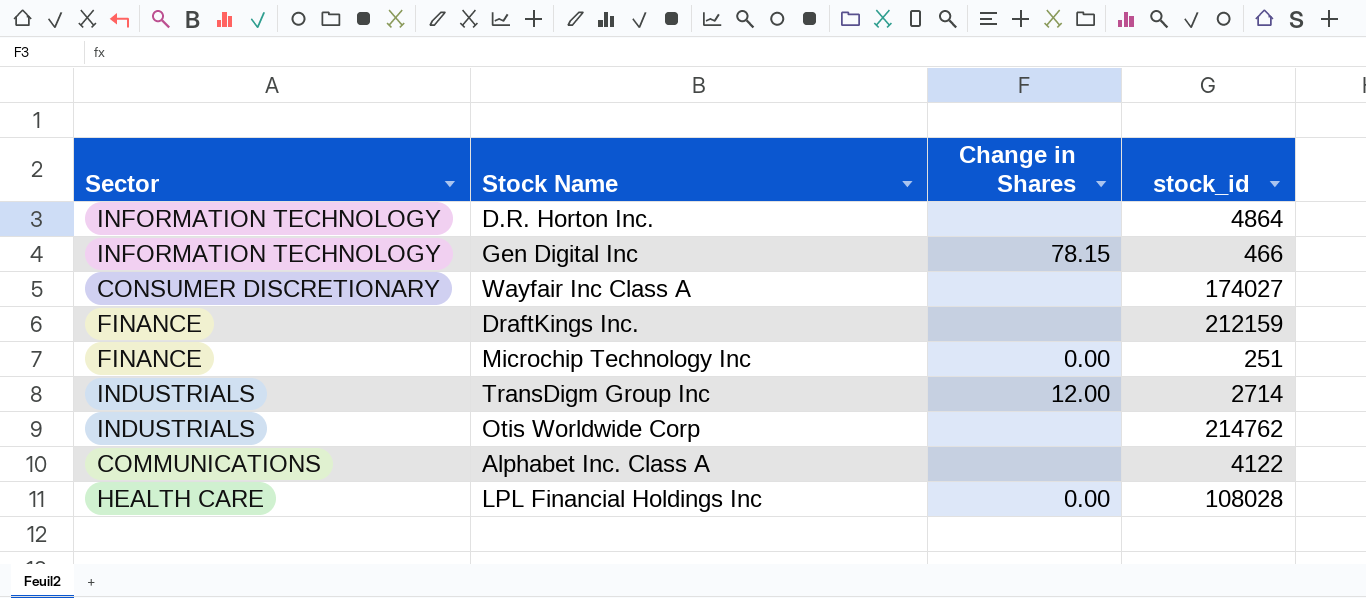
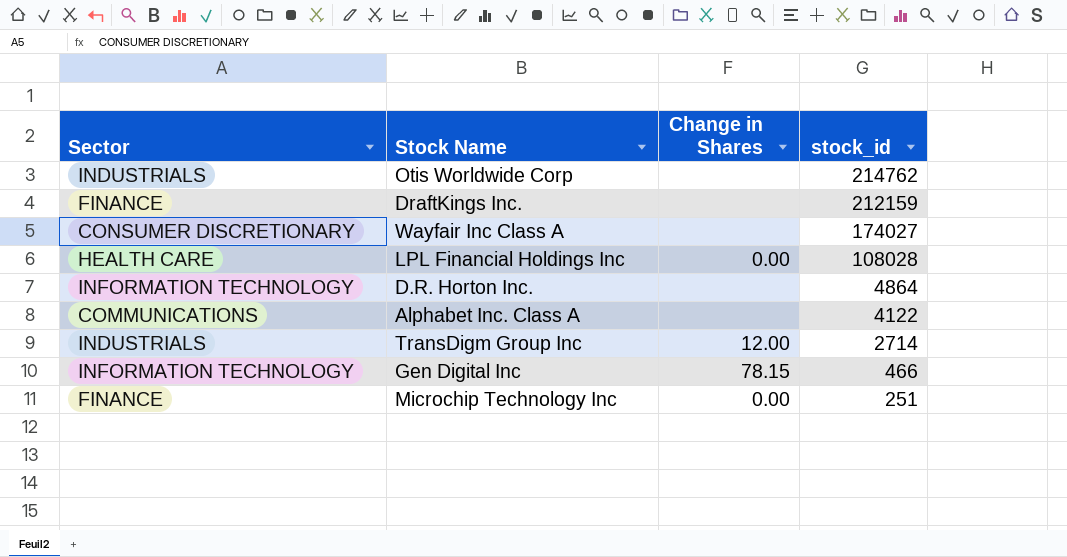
row order: none -> stock_id descending

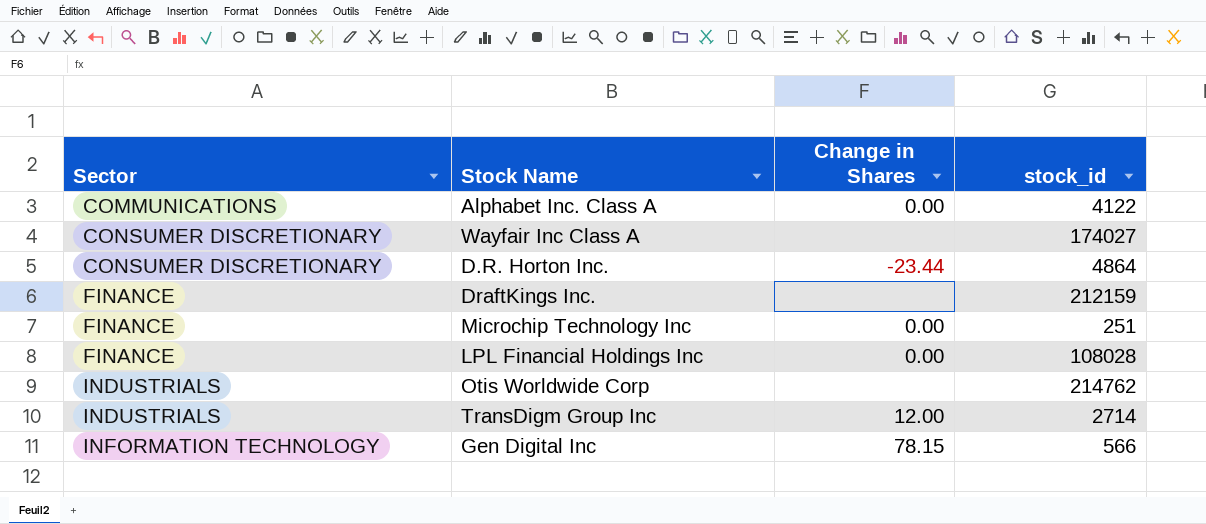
row order: stock_id descending -> Sector ascending
Alphabet Inc. Class A | Change in Shares: none -> 0.00
D.R. Horton Inc. | Sector: INFORMATION TECHNOLOGY -> CONSUMER DISCRETIONARY
D.R. Horton Inc. | Change in Shares: none -> -23.44
LPL Financial Holdings Inc | Sector: HEALTH CARE -> FINANCE
Gen Digital Inc | stock_id: 466 -> 566

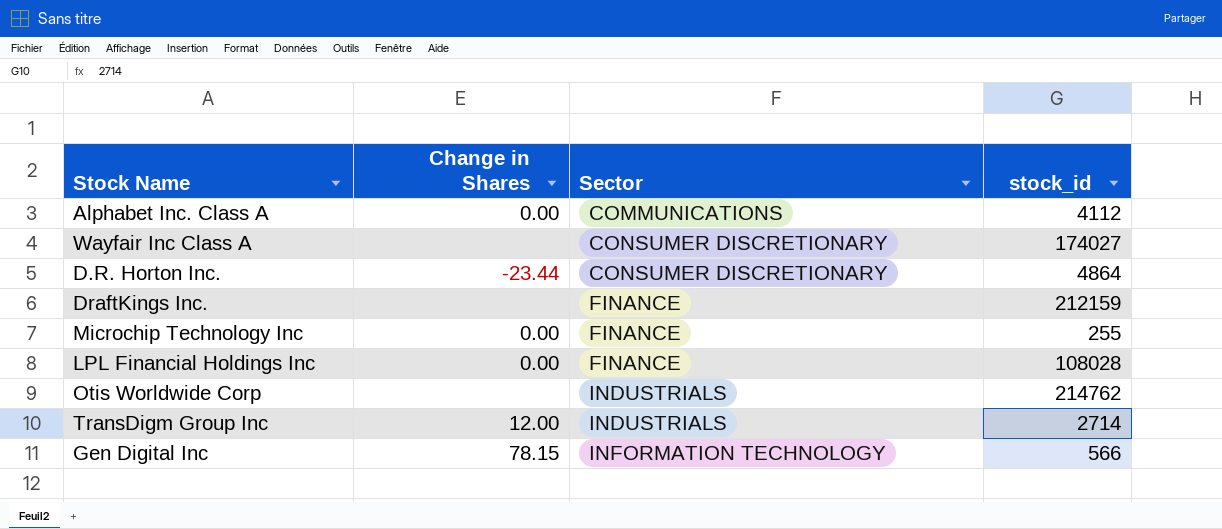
column Sector | position: 1 -> 3
Alphabet Inc. Class A | stock_id: 4122 -> 4112
Microchip Technology Inc | stock_id: 251 -> 255

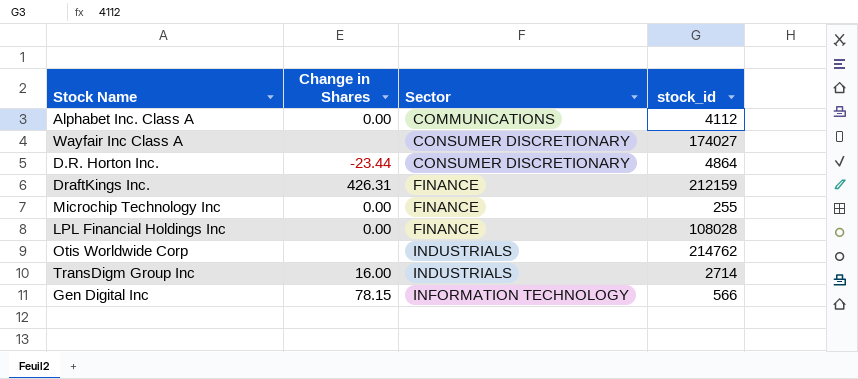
DraftKings Inc. | Change in Shares: none -> 426.31
TransDigm Group Inc | Change in Shares: 12.00 -> 16.00

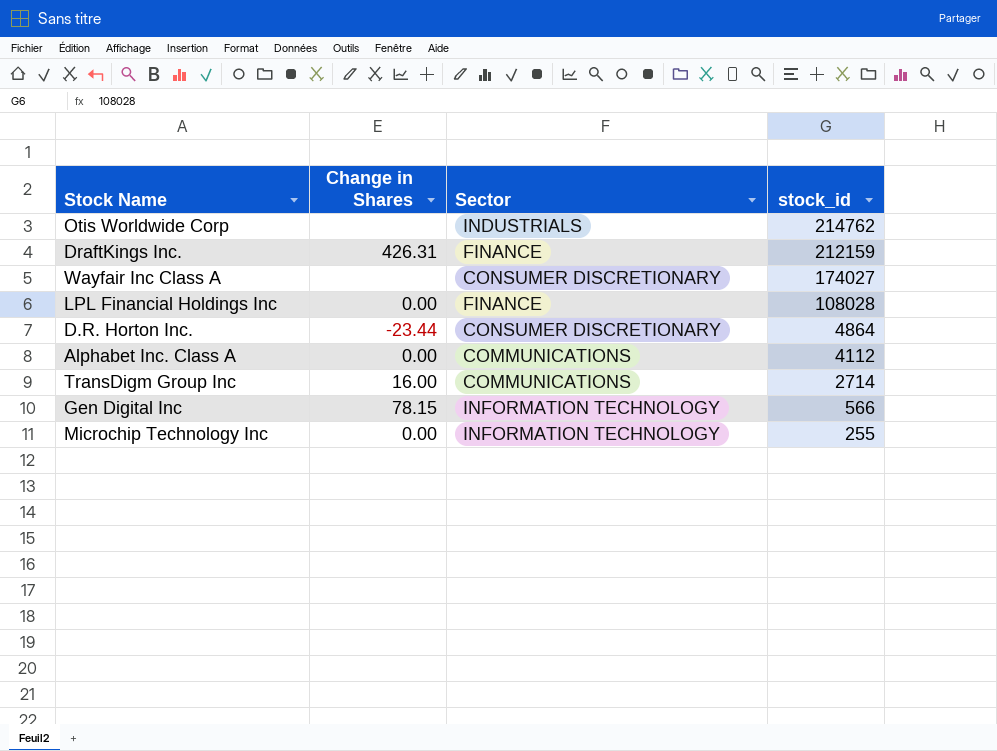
row order: Sector ascending -> stock_id descending
TransDigm Group Inc | Sector: INDUSTRIALS -> COMMUNICATIONS
Microchip Technology Inc | Sector: FINANCE -> INFORMATION TECHNOLOGY

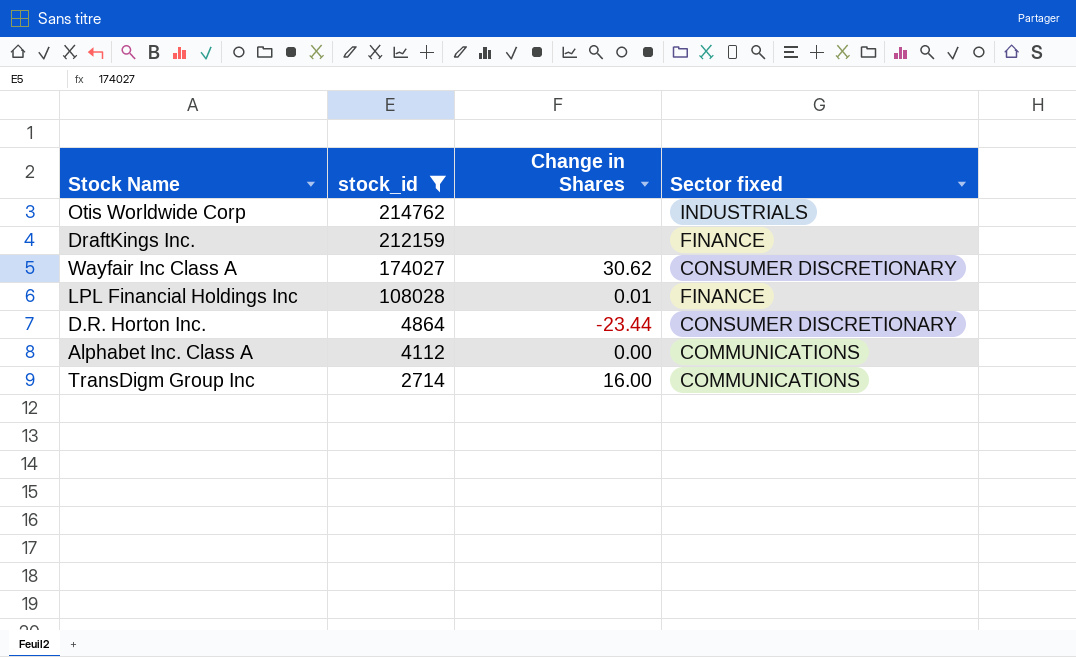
filter: none -> stock_id >= 2714
column stock_id | position: 4 -> 2
column name: Sector -> Sector fixed
DraftKings Inc. | Change in Shares: 426.31 -> none
Wayfair Inc Class A | Change in Shares: none -> 30.62
LPL Financial Holdings Inc | Change in Shares: 0.00 -> 0.01

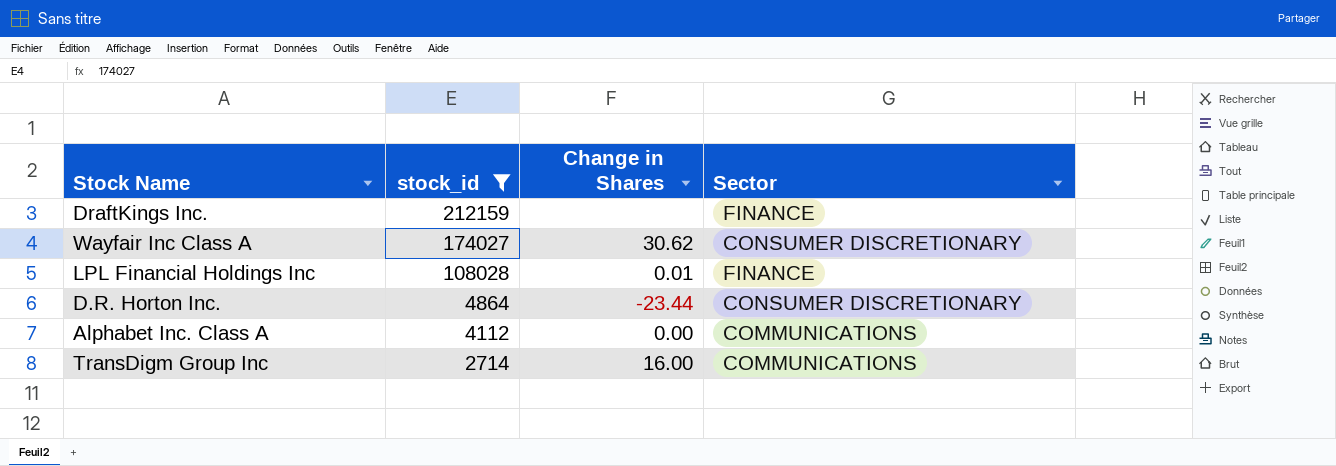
column name: Sector fixed -> Sector
row Otis Worldwide Corp: 214762 | none | INDUSTRIALS -> none

